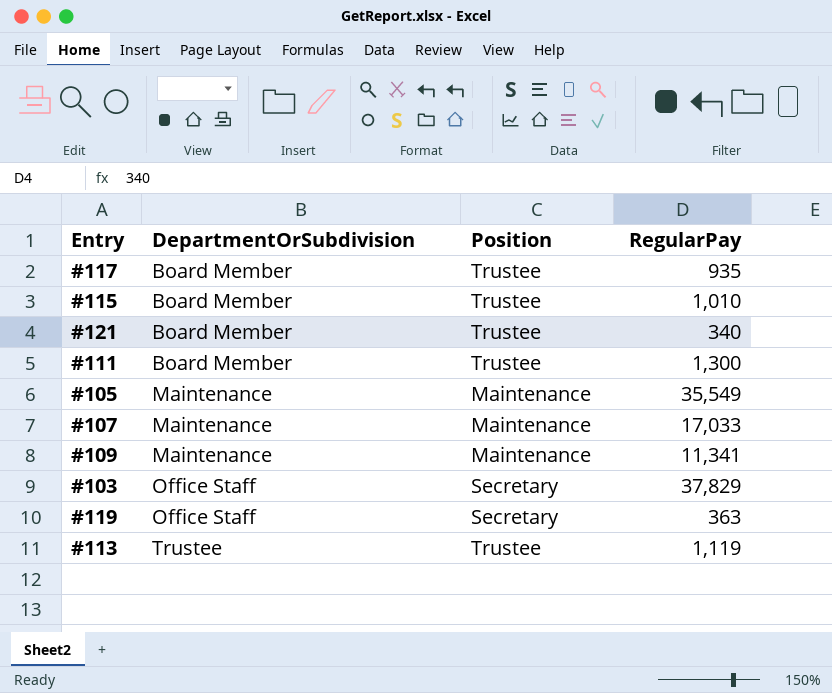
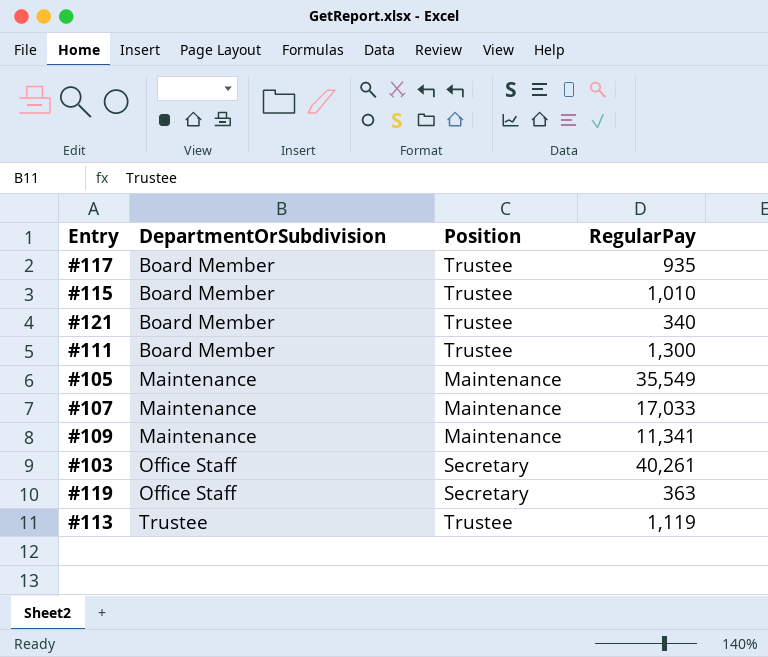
#103 | RegularPay: 37,829 -> 40,261

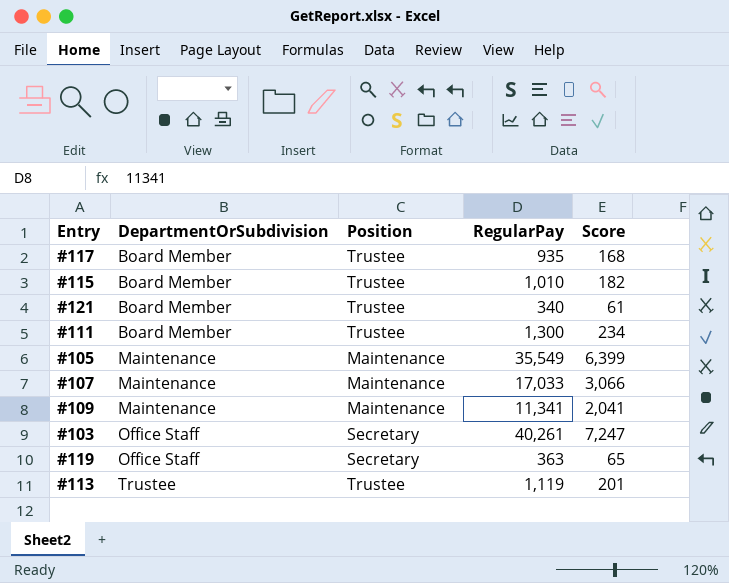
column Score | formula: none -> [RegularPay] * 0.18

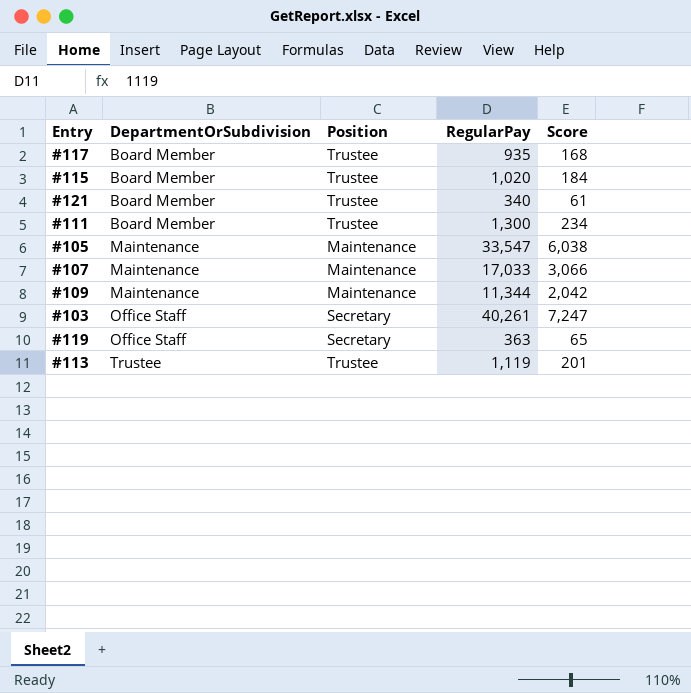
#115 | RegularPay: 1,010 -> 1,020
#115 | Score: 182 -> 184
#105 | RegularPay: 35,549 -> 33,547
#105 | Score: 6,399 -> 6,038
#109 | RegularPay: 11,341 -> 11,344
#109 | Score: 2,041 -> 2,042

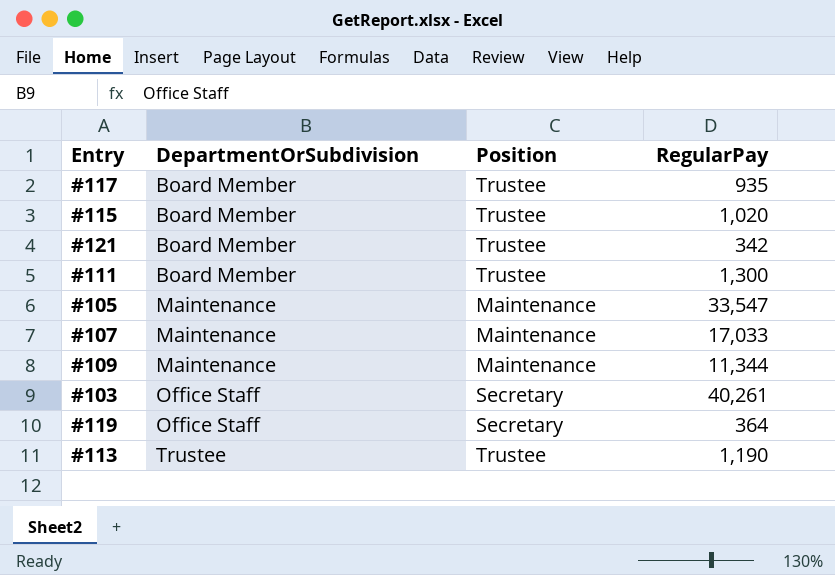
column Score | formula: [RegularPay] * 0.18 -> none
#121 | RegularPay: 340 -> 342
#119 | RegularPay: 363 -> 364
#113 | RegularPay: 1,119 -> 1,190

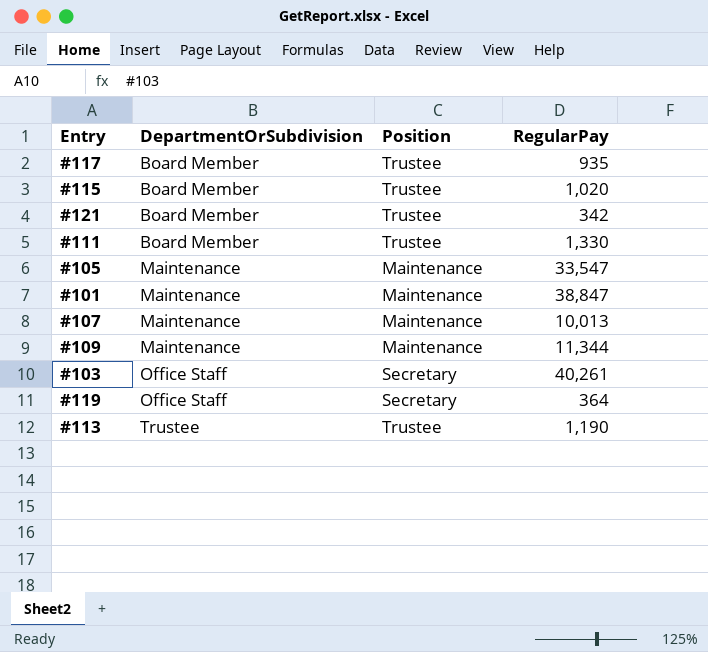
#111 | RegularPay: 1,300 -> 1,330
row #101: none -> Maintenance | Maintenance | 38,847
#107 | RegularPay: 17,033 -> 10,013

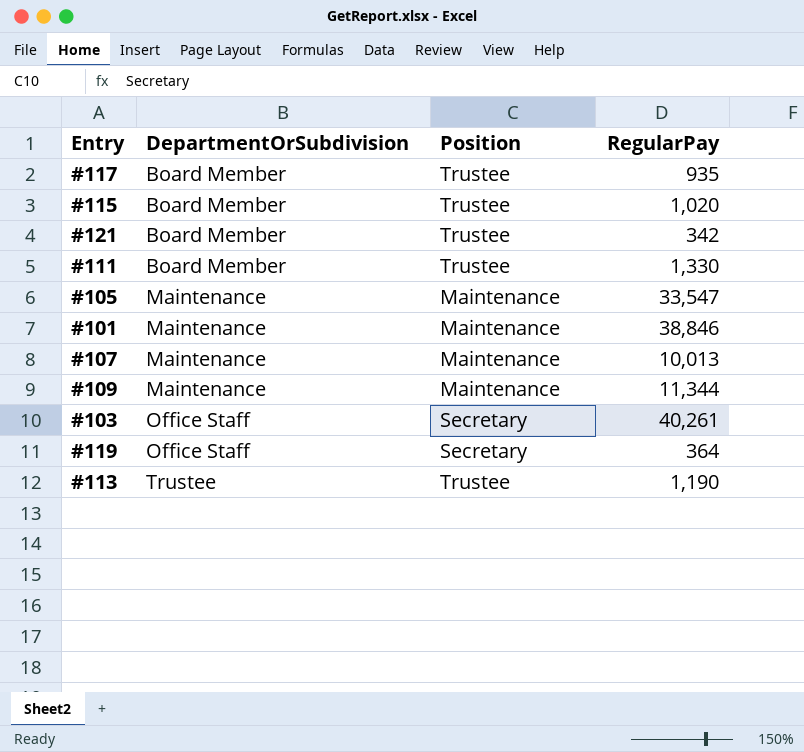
#101 | RegularPay: 38,847 -> 38,846

